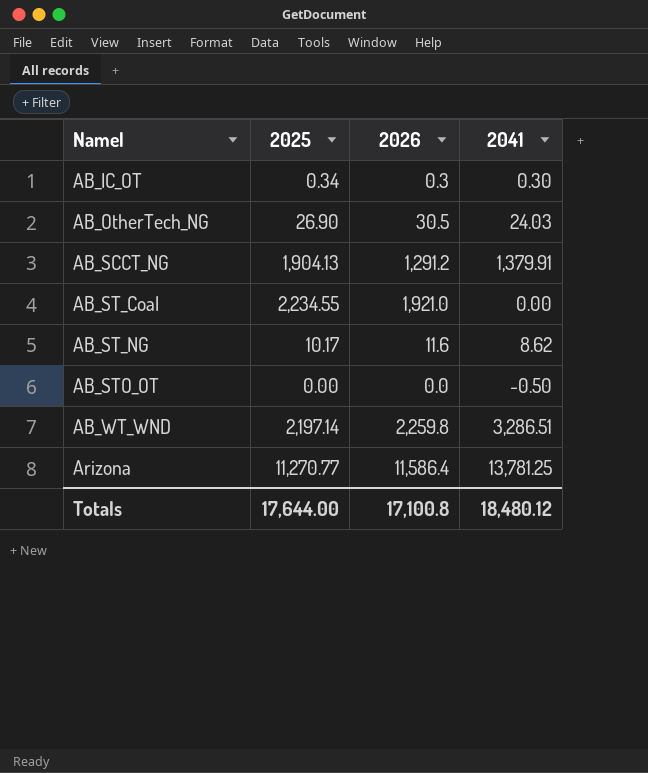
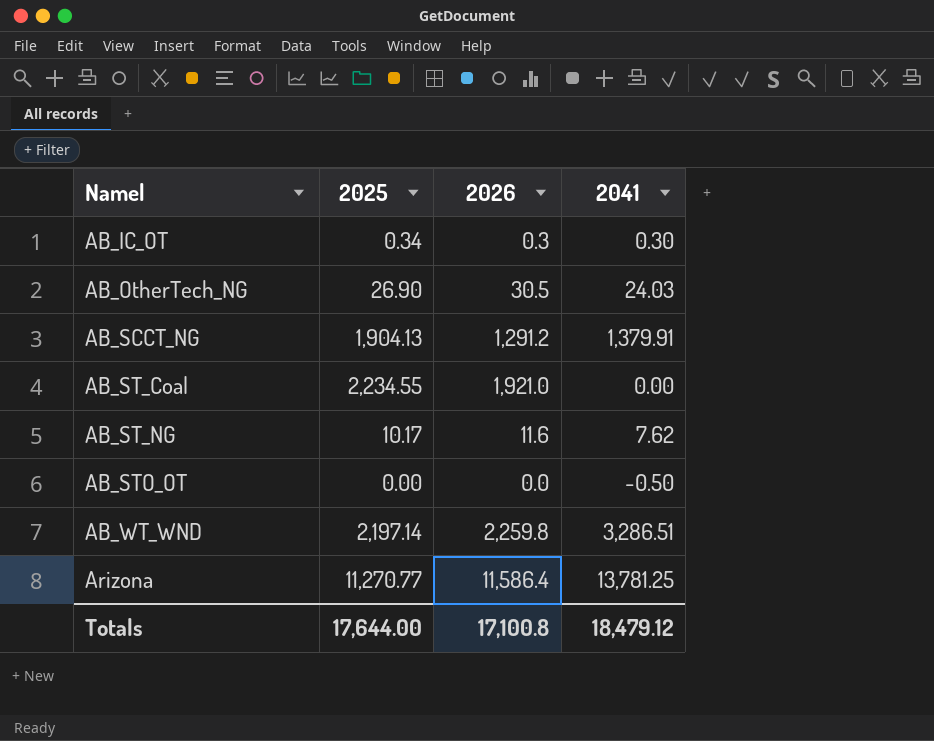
AB_ST_NG | 2041: 8.62 -> 7.62
Totals | 2041: 18,480.12 -> 18,479.12

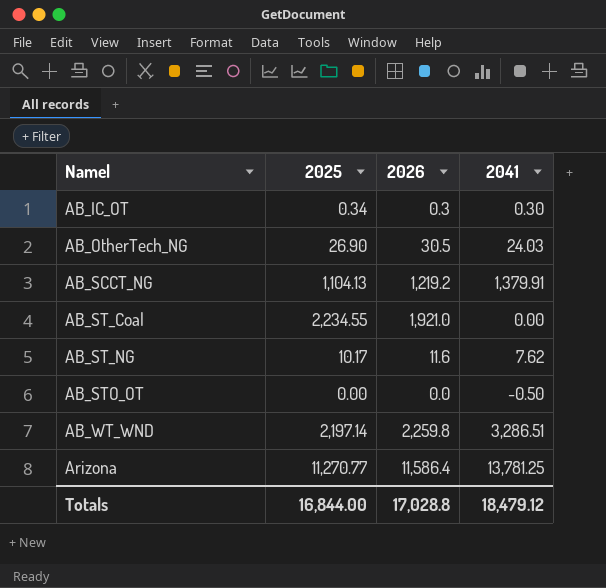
AB_SCCT_NG | 2025: 1,904.13 -> 1,104.13
AB_SCCT_NG | 2026: 1,291.2 -> 1,219.2
Totals | 2025: 17,644.00 -> 16,844.00
Totals | 2026: 17,100.8 -> 17,028.8

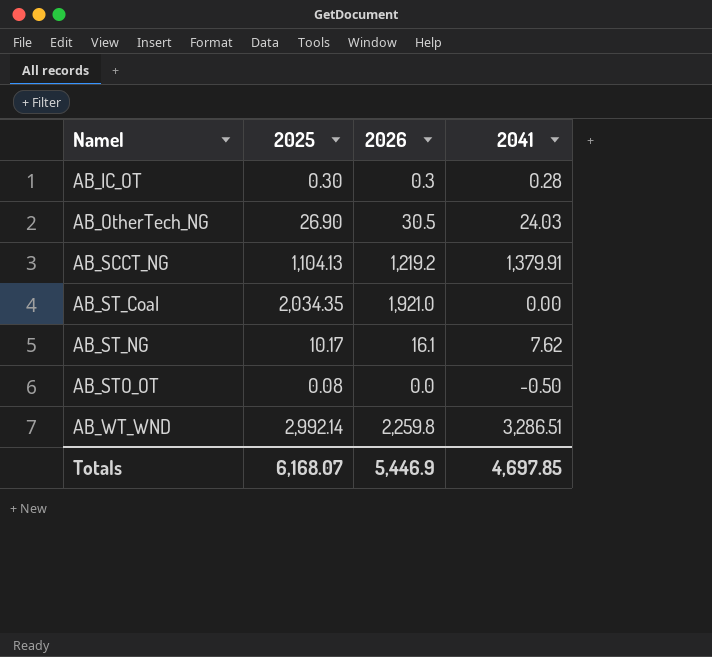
row Arizona: 11,270.77 | 11,586.4 | 13,781.25 -> none
AB_IC_OT | 2025: 0.34 -> 0.30
AB_IC_OT | 2041: 0.30 -> 0.28
AB_ST_Coal | 2025: 2,234.55 -> 2,034.35
AB_ST_NG | 2026: 11.6 -> 16.1
AB_STO_OT | 2025: 0.00 -> 0.08
AB_WT_WND | 2025: 2,197.14 -> 2,992.14
Totals | 2025: 16,844.00 -> 6,168.07
Totals | 2026: 17,028.8 -> 5,446.9
Totals | 2041: 18,479.12 -> 4,697.85

